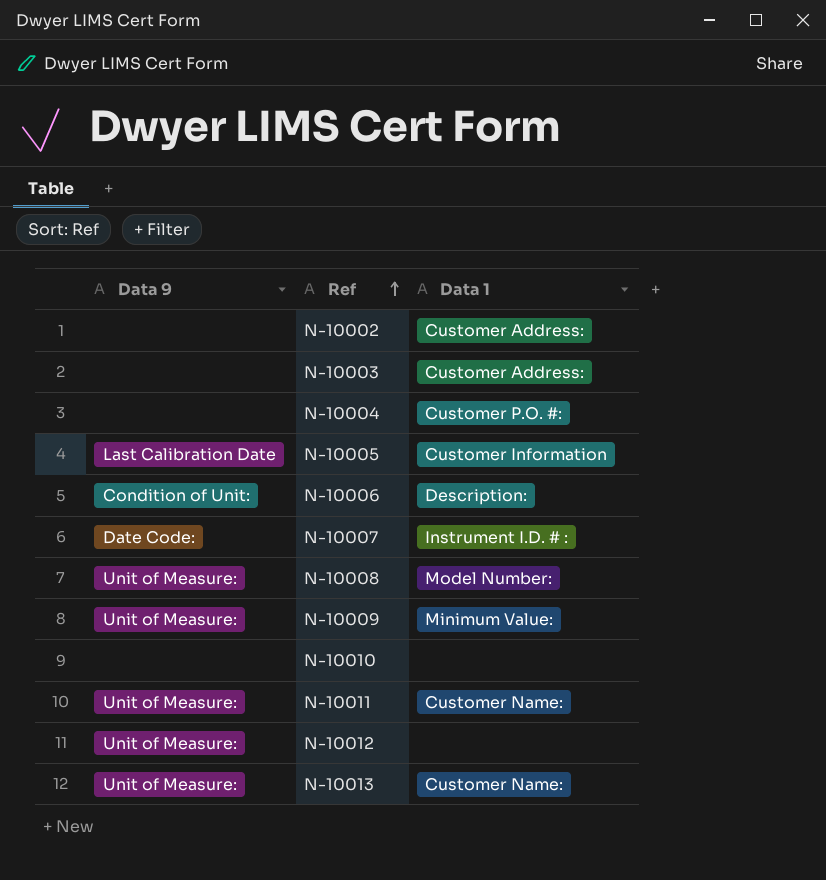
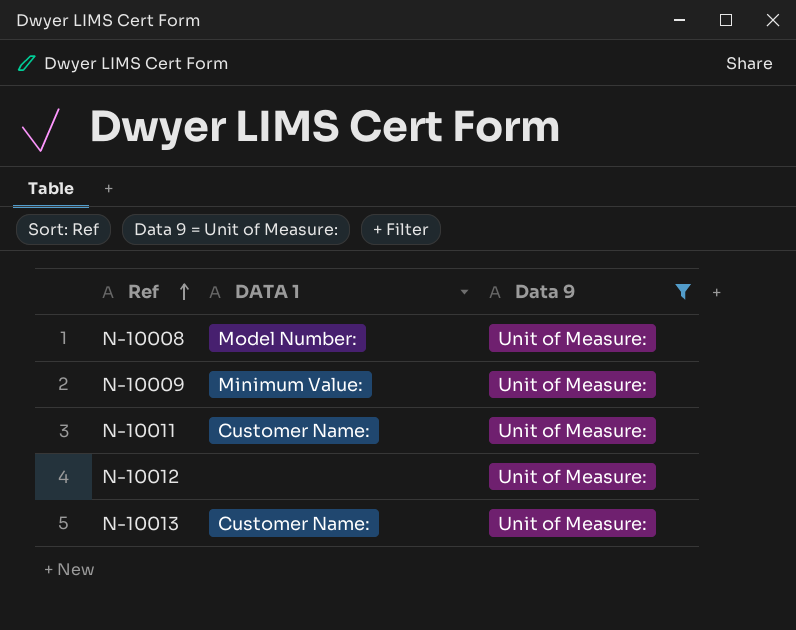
filter: none -> Data 9 = Unit of Measure:
column name: Data 1 -> DATA 1
column Data 9 | position: 1 -> 3

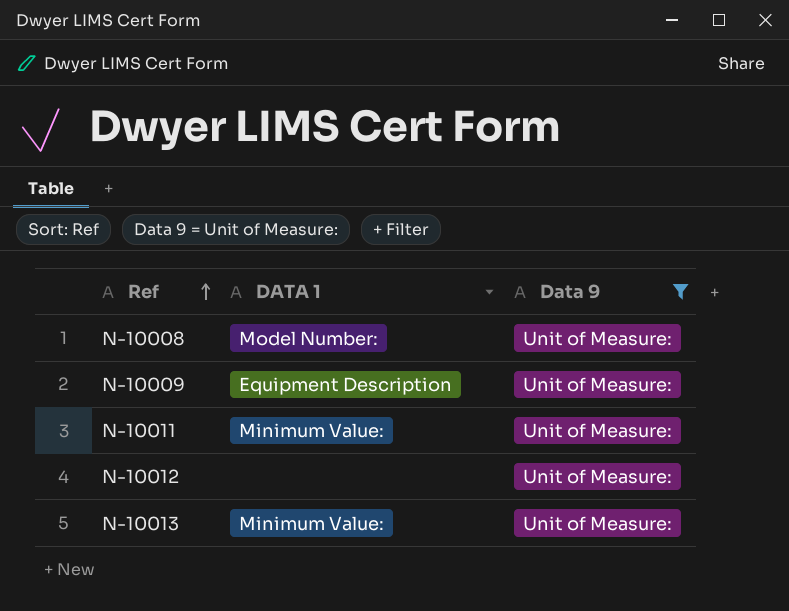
N-10009 | DATA 1: Minimum Value: -> Equipment Description
N-10011 | DATA 1: Customer Name: -> Minimum Value:
N-10013 | DATA 1: Customer Name: -> Minimum Value:

